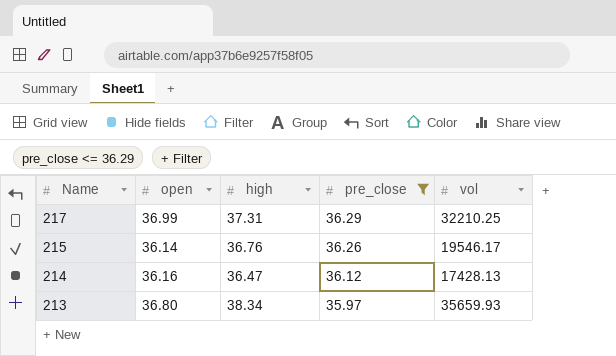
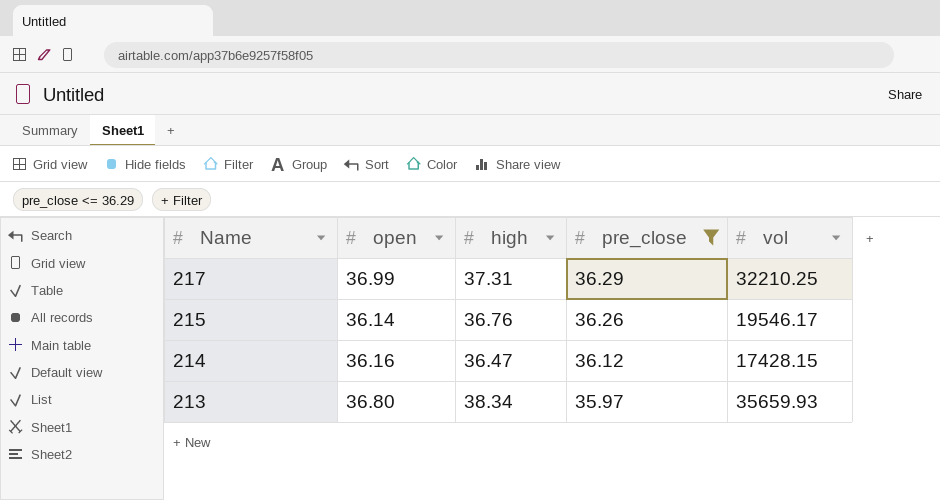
214 | vol: 17428.13 -> 17428.15

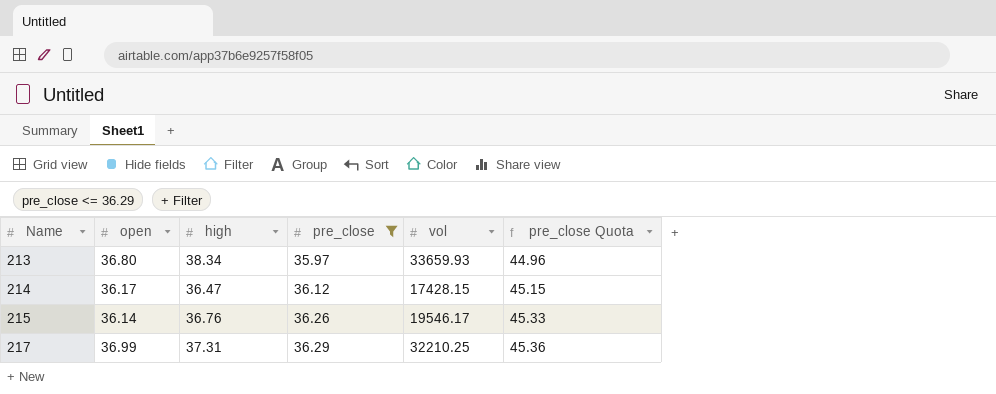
row order: Name descending -> Name ascending
column pre_close Quota | formula: none -> [pre_close] * 1.25
213 | vol: 35659.93 -> 33659.93
214 | open: 36.16 -> 36.17

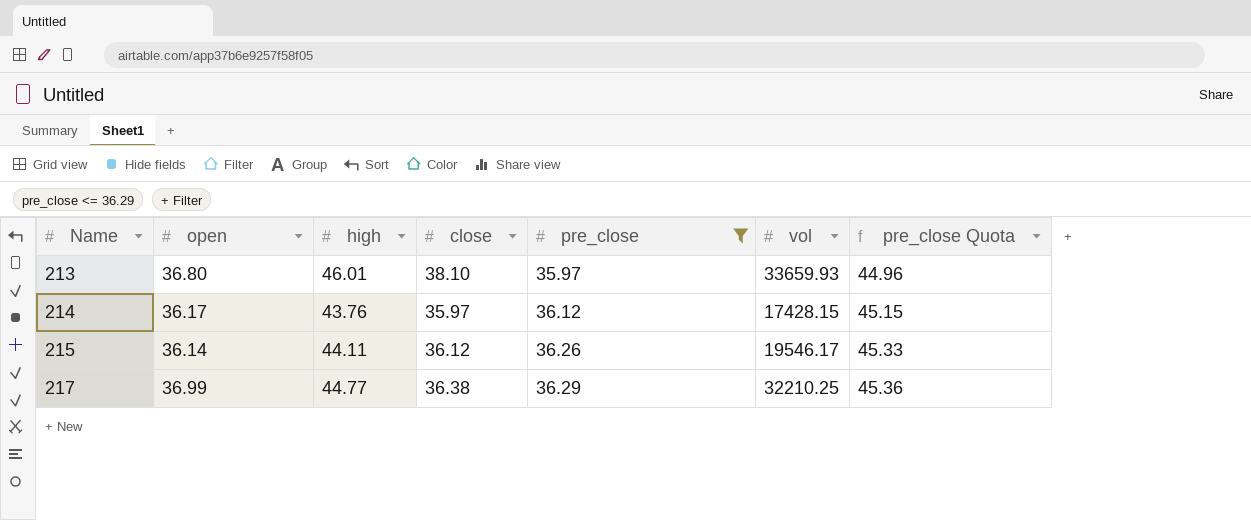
column close | position: none -> 4
213 | high: 38.34 -> 46.01
214 | high: 36.47 -> 43.76
215 | high: 36.76 -> 44.11
217 | high: 37.31 -> 44.77

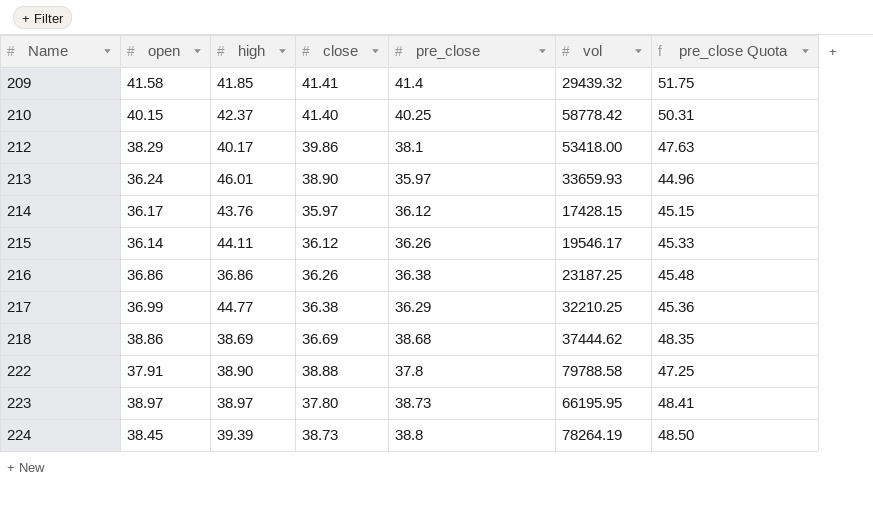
filter: pre_close <= 36.29 -> none
213 | open: 36.80 -> 36.24
213 | close: 38.10 -> 38.90

